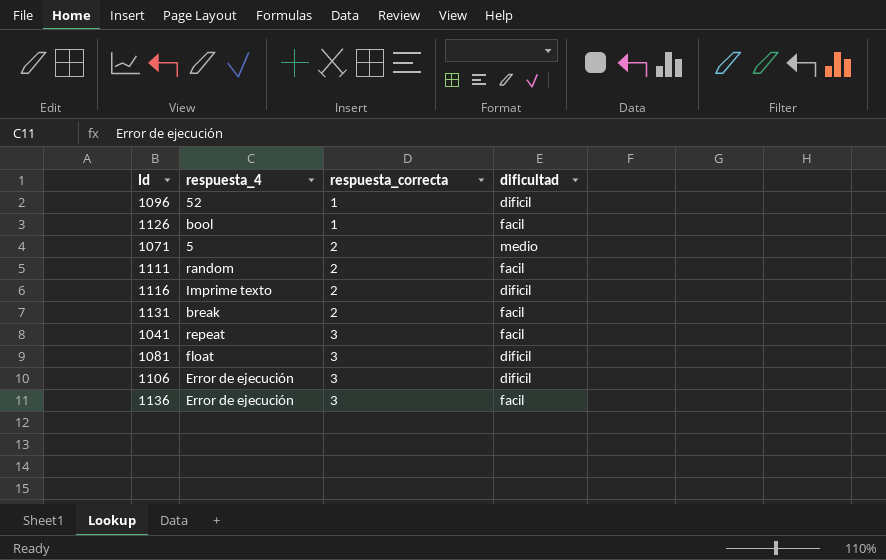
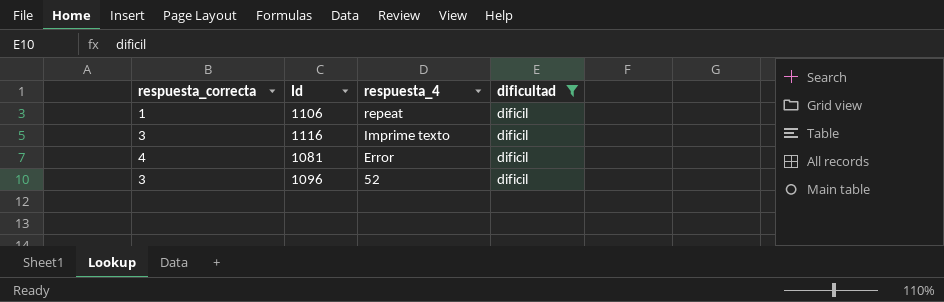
filter: none -> dificultad = dificil
row order: respuesta_correcta ascending -> respuesta_4 descending
column respuesta_correcta | position: 3 -> 1
1106 | respuesta_correcta: 3 -> 1
1106 | respuesta_4: Error de ejecución -> repeat
1116 | respuesta_correcta: 2 -> 3
1081 | respuesta_correcta: 3 -> 4
1081 | respuesta_4: float -> Error
1096 | respuesta_correcta: 1 -> 3

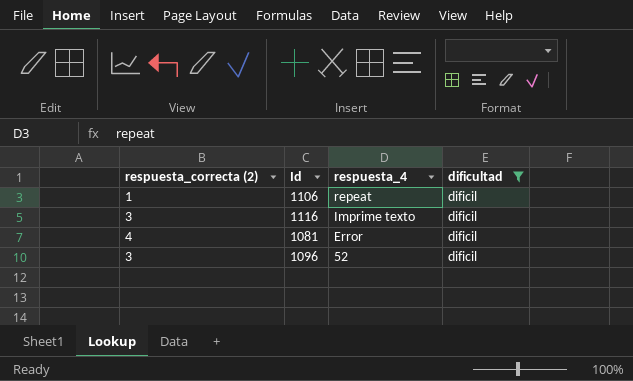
column name: respuesta_correcta -> respuesta_correcta (2)

